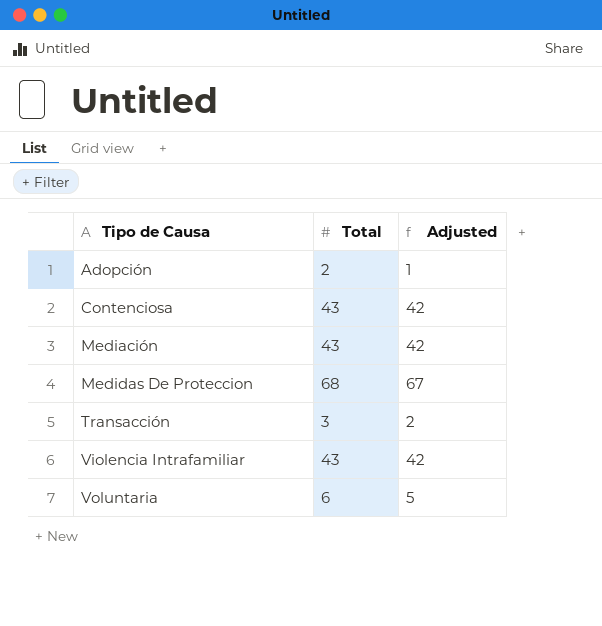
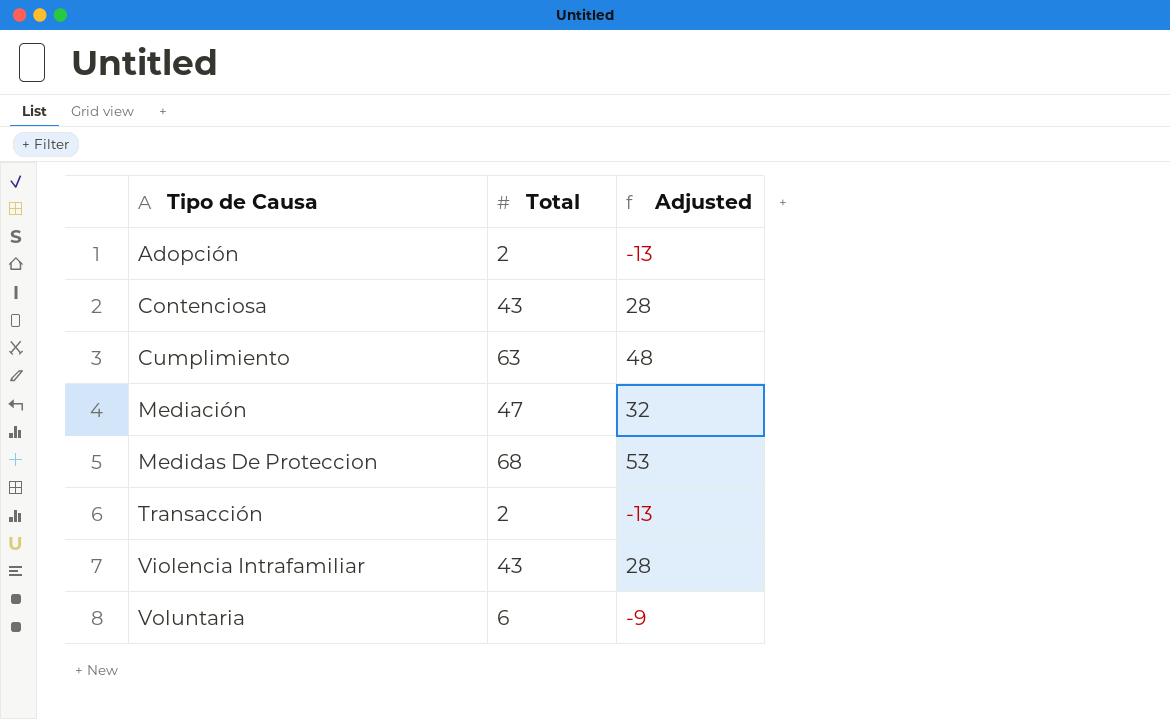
column Adjusted | formula: [Total] - 1 -> [Total] - 15
row Cumplimiento: none -> 63 | 48
Mediación | Total: 43 -> 47
Transacción | Total: 3 -> 2

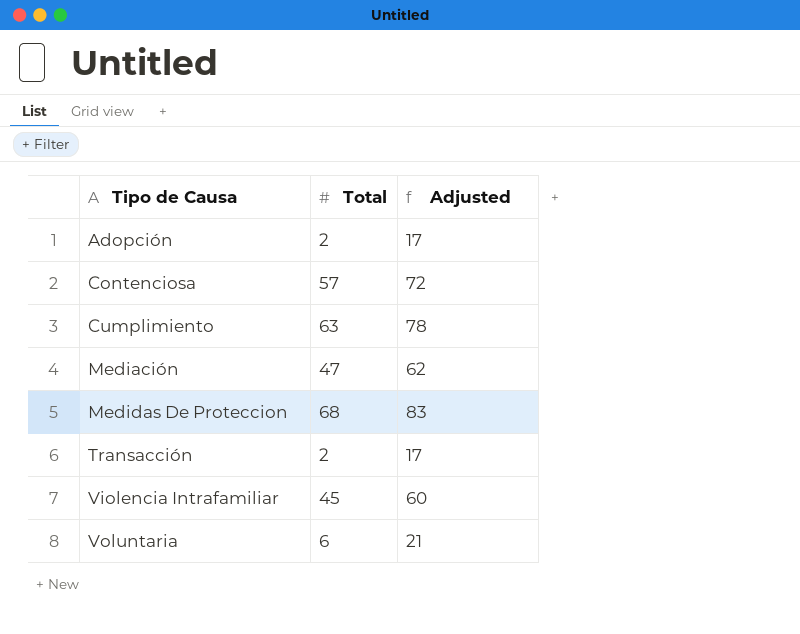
column Adjusted | formula: [Total] - 15 -> [Total] + 15
Contenciosa | Total: 43 -> 57
Violencia Intrafamiliar | Total: 43 -> 45

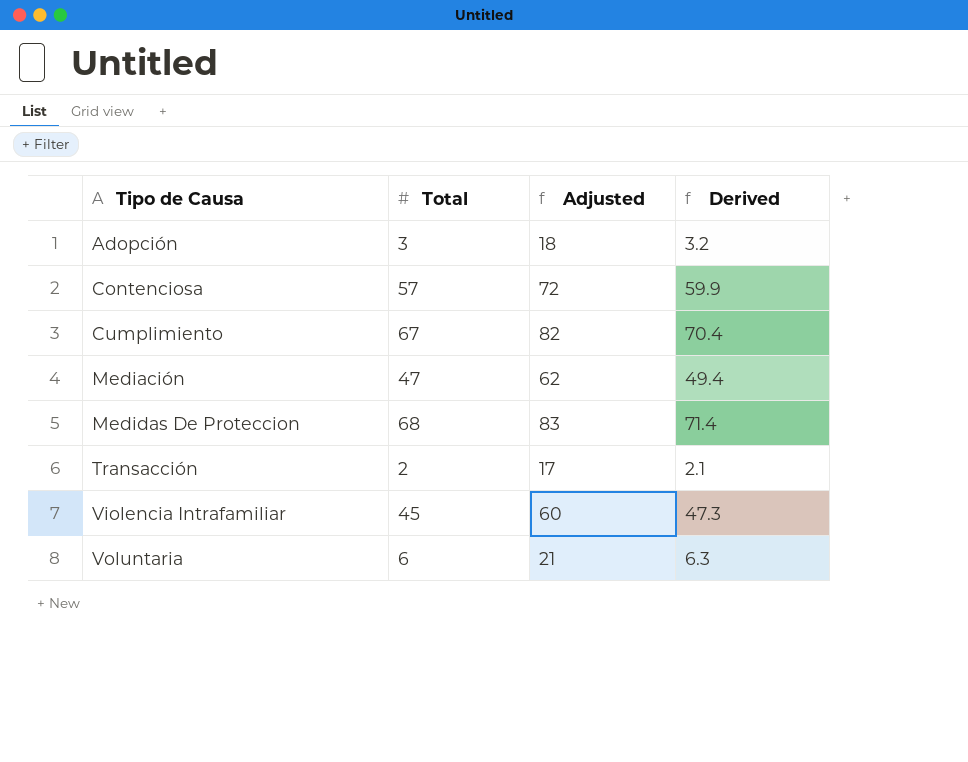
column Derived | formula: none -> [Total] * 1.05
Adopción | Total: 2 -> 3
Adopción | Adjusted: 17 -> 18
Cumplimiento | Total: 63 -> 67
Cumplimiento | Adjusted: 78 -> 82

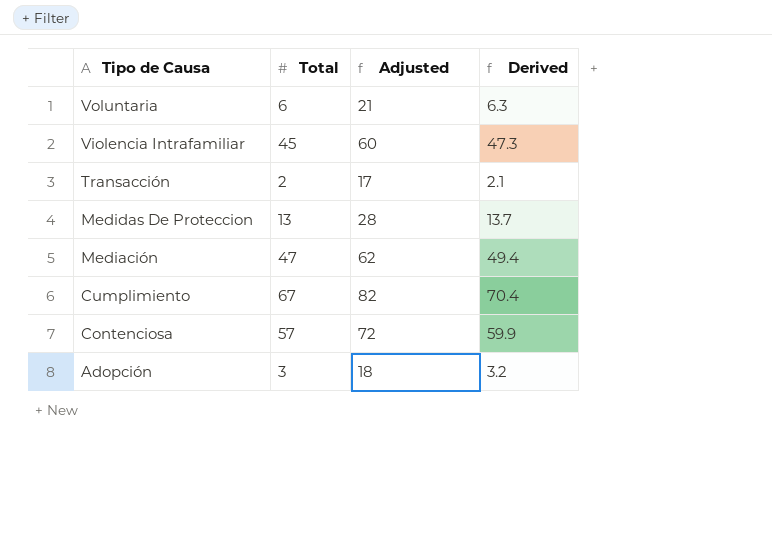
row order: Tipo de Causa ascending -> Tipo de Causa descending
Medidas De Proteccion | Total: 68 -> 13
Medidas De Proteccion | Adjusted: 83 -> 28
Medidas De Proteccion | Derived: 71.4 -> 13.7

